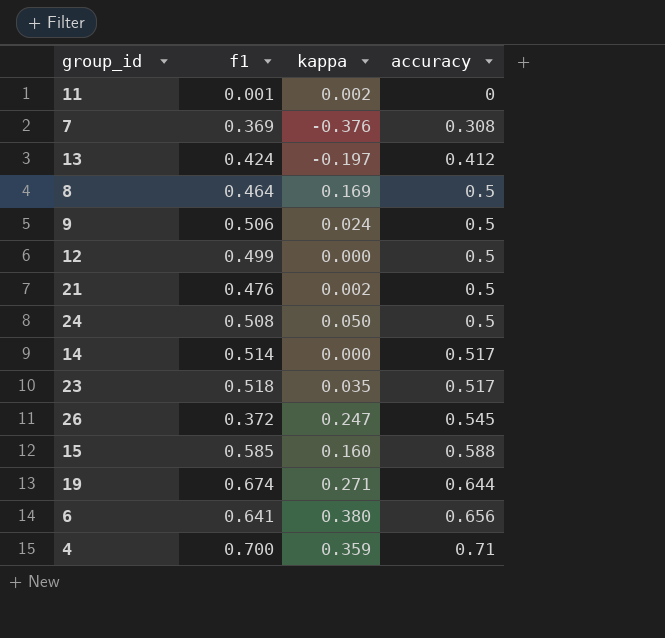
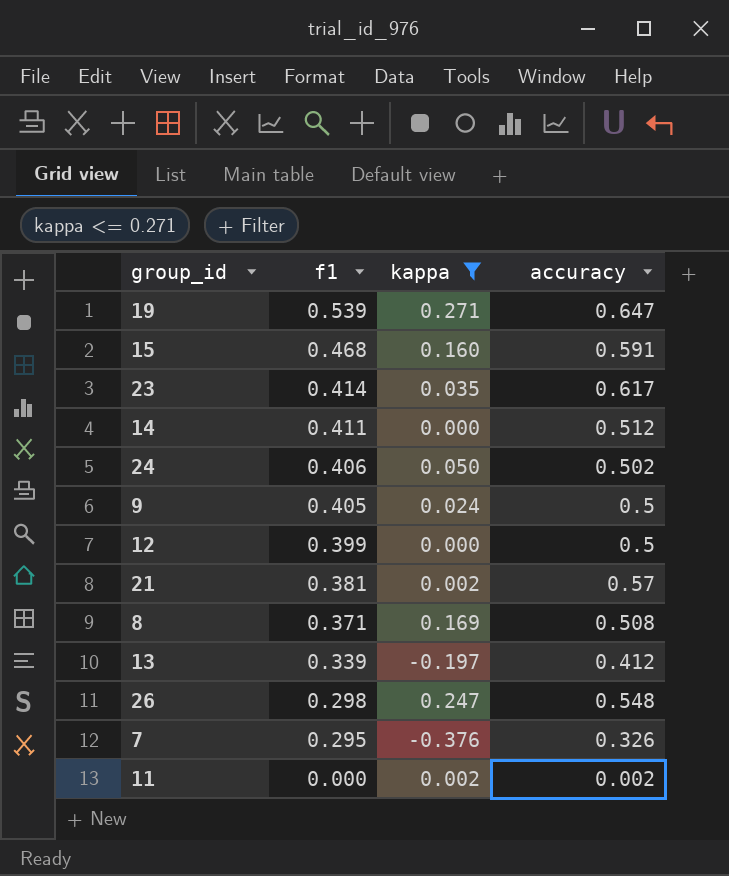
filter: none -> kappa <= 0.271
row order: accuracy ascending -> f1 descending
19 | f1: 0.674 -> 0.539
19 | accuracy: 0.644 -> 0.647
15 | f1: 0.585 -> 0.468
15 | accuracy: 0.588 -> 0.591
23 | f1: 0.518 -> 0.414
23 | accuracy: 0.517 -> 0.617
14 | f1: 0.514 -> 0.411
14 | accuracy: 0.517 -> 0.512
24 | f1: 0.508 -> 0.406
24 | accuracy: 0.5 -> 0.502
9 | f1: 0.506 -> 0.405
12 | f1: 0.499 -> 0.399
21 | f1: 0.476 -> 0.381
21 | accuracy: 0.5 -> 0.57
8 | f1: 0.464 -> 0.371
8 | accuracy: 0.5 -> 0.508
13 | f1: 0.424 -> 0.339
26 | f1: 0.372 -> 0.298
26 | accuracy: 0.545 -> 0.548
7 | f1: 0.369 -> 0.295
7 | accuracy: 0.308 -> 0.326
11 | f1: 0.001 -> 0.000
11 | accuracy: 0 -> 0.002

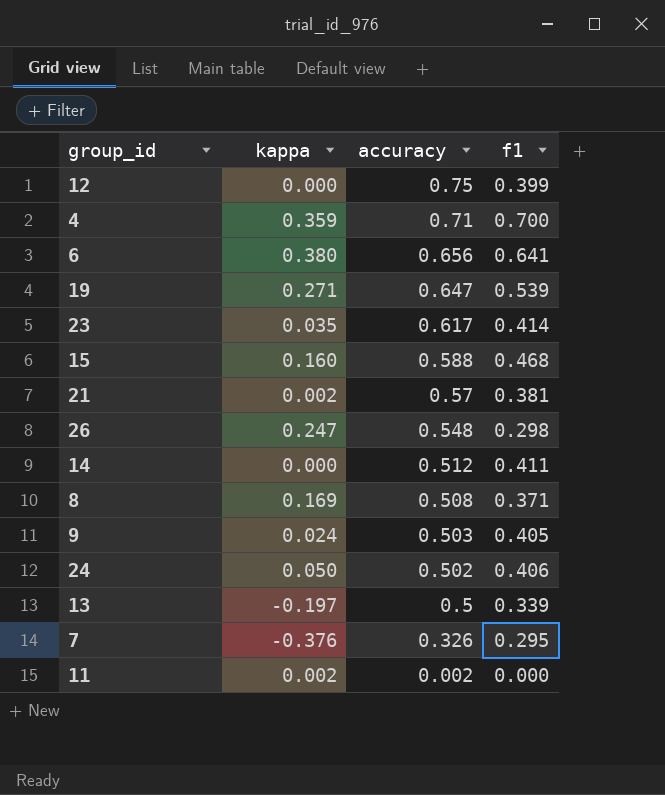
filter: kappa <= 0.271 -> none
row order: f1 descending -> accuracy descending
column f1 | position: 2 -> 4
12 | accuracy: 0.5 -> 0.75
15 | accuracy: 0.591 -> 0.588
9 | accuracy: 0.5 -> 0.503
13 | accuracy: 0.412 -> 0.5

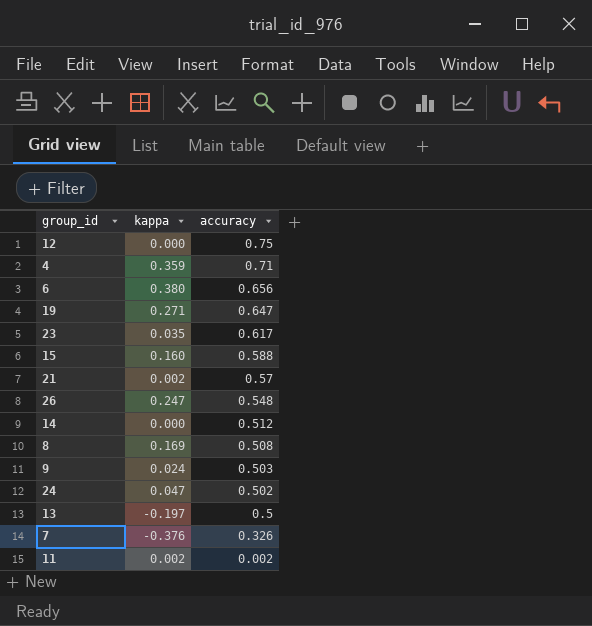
column f1 | position: 4 -> none
24 | kappa: 0.050 -> 0.047

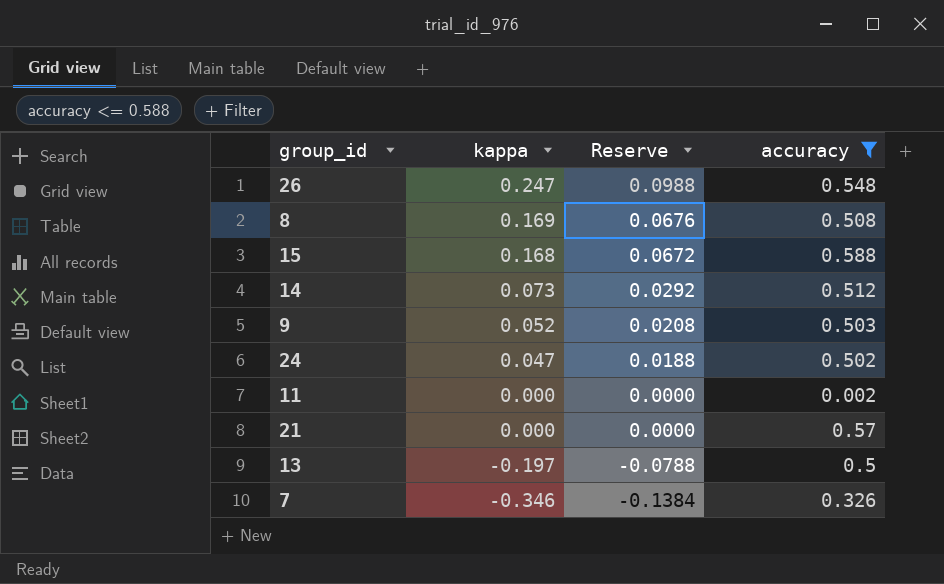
filter: none -> accuracy <= 0.588
row order: accuracy descending -> kappa descending
column Reserve | formula: none -> [kappa] * 0.4
15 | kappa: 0.160 -> 0.168
14 | kappa: 0.000 -> 0.073
9 | kappa: 0.024 -> 0.052
11 | kappa: 0.002 -> 0.000
21 | kappa: 0.002 -> 0.000
7 | kappa: -0.376 -> -0.346

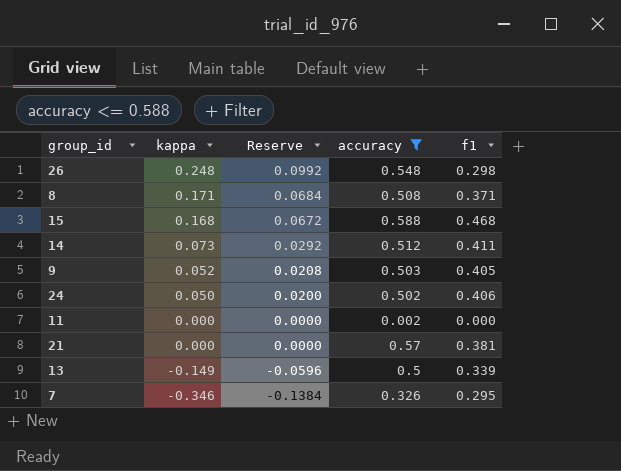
column f1 | position: none -> 5
26 | kappa: 0.247 -> 0.248
26 | Reserve: 0.0988 -> 0.0992
8 | kappa: 0.169 -> 0.171
8 | Reserve: 0.0676 -> 0.0684
24 | kappa: 0.047 -> 0.050
24 | Reserve: 0.0188 -> 0.0200
13 | kappa: -0.197 -> -0.149
13 | Reserve: -0.0788 -> -0.0596

